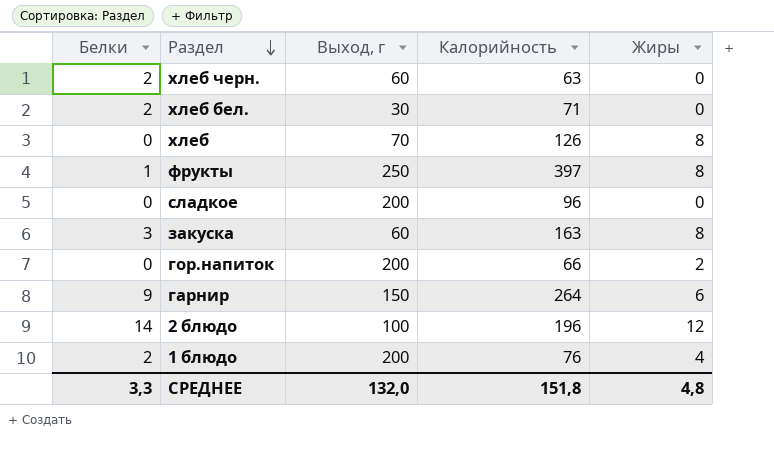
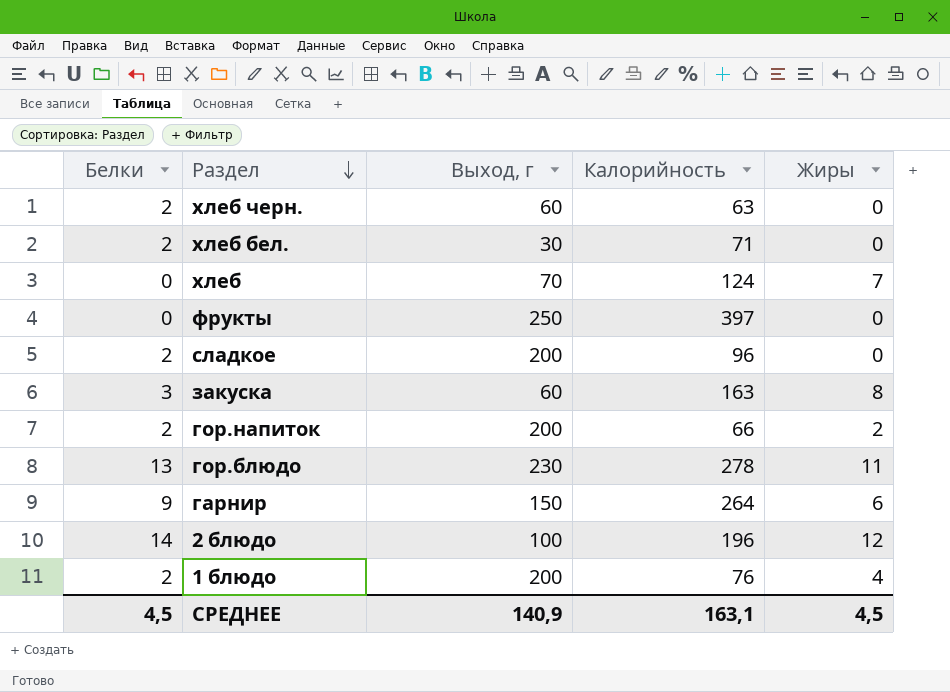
хлеб | Калорийность: 126 -> 124
хлеб | Жиры: 8 -> 7
фрукты | Белки: 1 -> 0
фрукты | Жиры: 8 -> 0
сладкое | Белки: 0 -> 2
гор.напиток | Белки: 0 -> 2
row гор.блюдо: none -> 13 | 230 | 278 | 11
СРЕДНЕЕ | Белки: 3,3 -> 4,5
СРЕДНЕЕ | Выход, г: 132,0 -> 140,9
СРЕДНЕЕ | Калорийность: 151,8 -> 163,1
СРЕДНЕЕ | Жиры: 4,8 -> 4,5

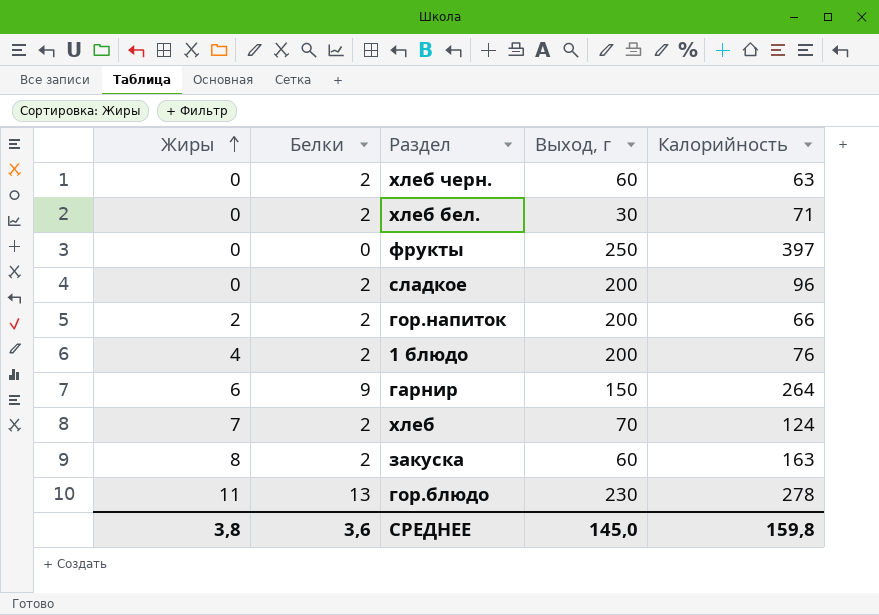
row order: Раздел descending -> Жиры ascending
column Жиры | position: 5 -> 1
row 2 блюдо: 14 | 100 | 196 | 12 -> none
хлеб | Белки: 0 -> 2
закуска | Белки: 3 -> 2
СРЕДНЕЕ | Жиры: 4,5 -> 3,8
СРЕДНЕЕ | Белки: 4,5 -> 3,6
СРЕДНЕЕ | Выход, г: 140,9 -> 145,0
СРЕДНЕЕ | Калорийность: 163,1 -> 159,8

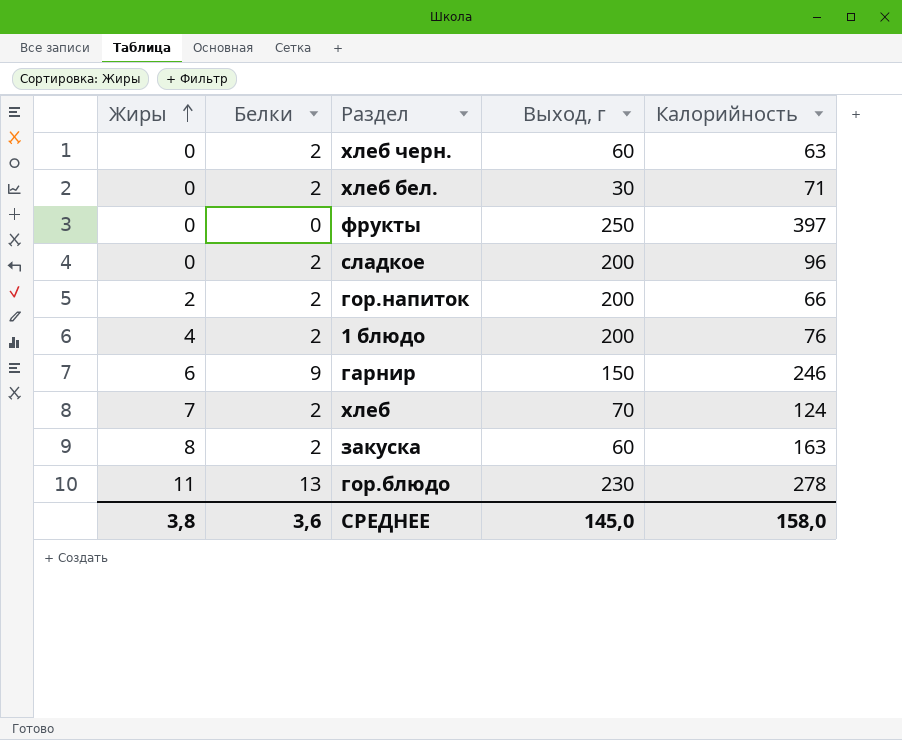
гарнир | Калорийность: 264 -> 246
СРЕДНЕЕ | Калорийность: 159,8 -> 158,0

